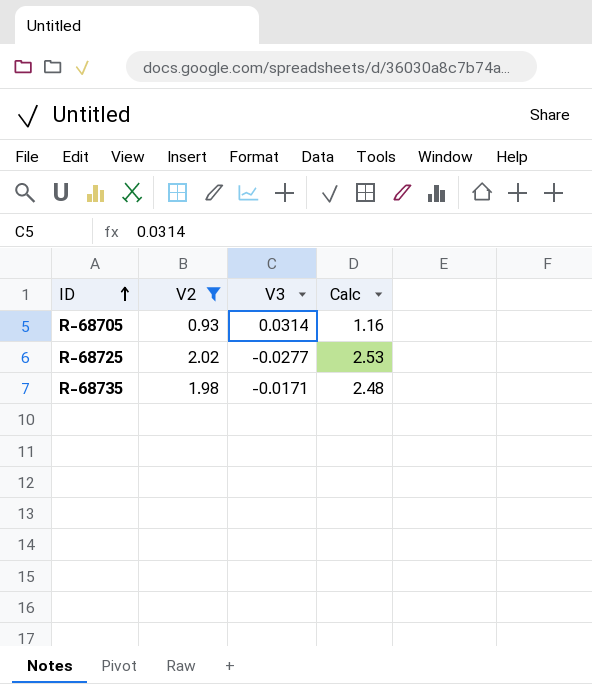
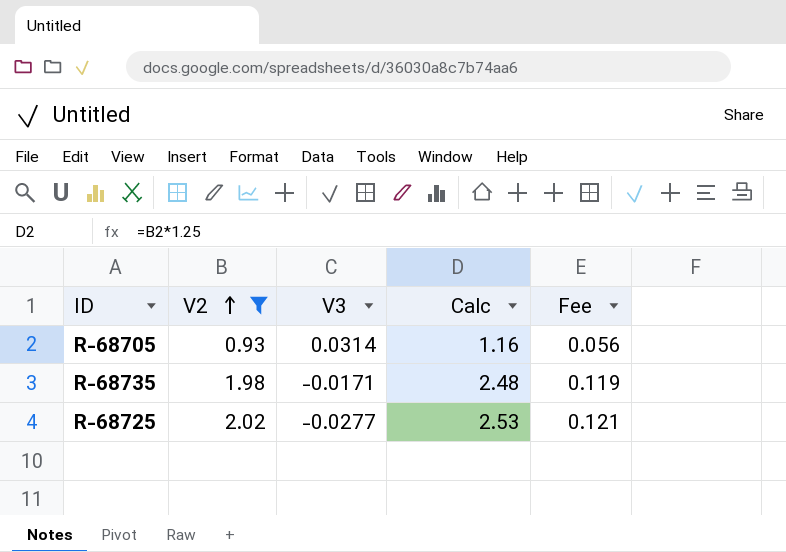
row order: ID ascending -> V2 ascending
column Fee | formula: none -> [V2] * 0.06

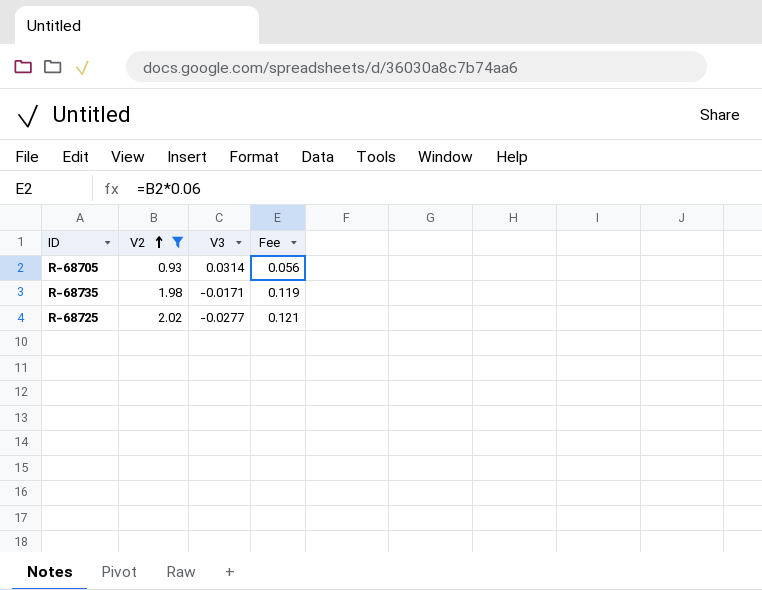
column Calc | formula: [V2] * 1.25 -> none

